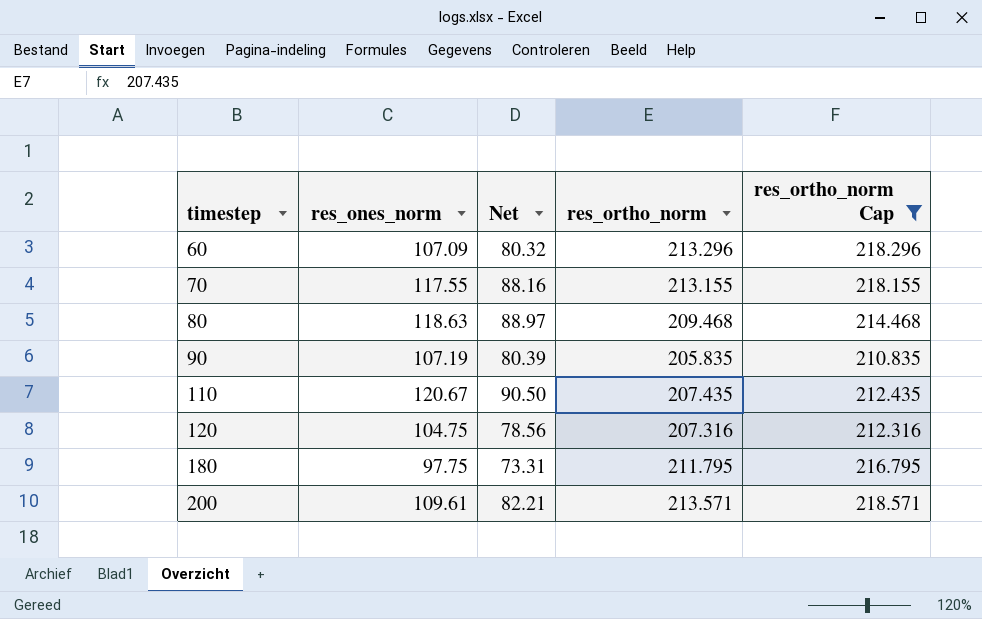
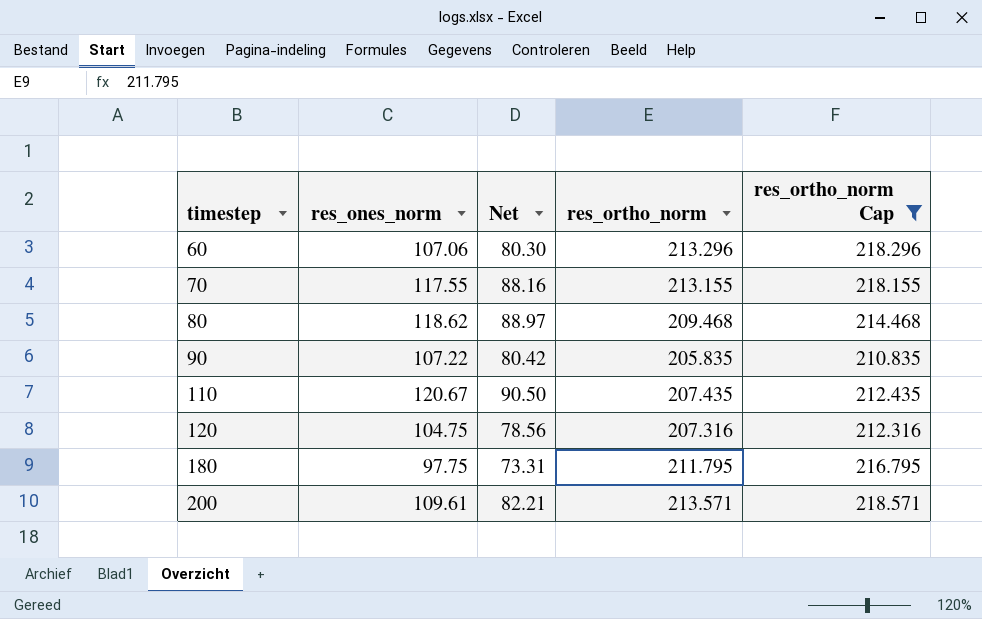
60 | res_ones_norm: 107.09 -> 107.06
60 | Net: 80.32 -> 80.30
80 | res_ones_norm: 118.63 -> 118.62
90 | res_ones_norm: 107.19 -> 107.22
90 | Net: 80.39 -> 80.42

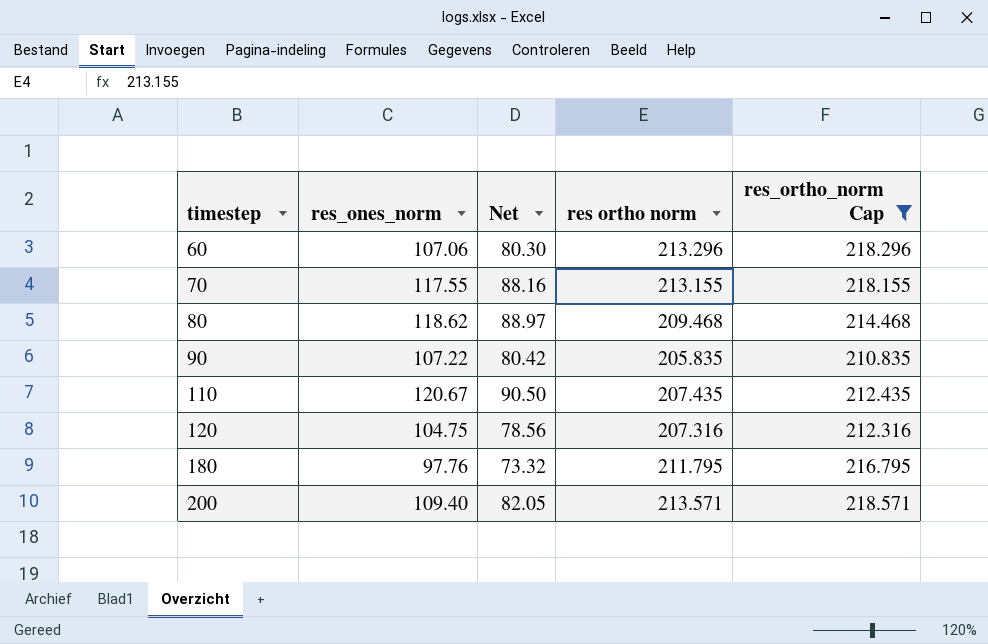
column name: res_ortho_norm -> res ortho norm
180 | res_ones_norm: 97.75 -> 97.76
180 | Net: 73.31 -> 73.32
200 | res_ones_norm: 109.61 -> 109.40
200 | Net: 82.21 -> 82.05

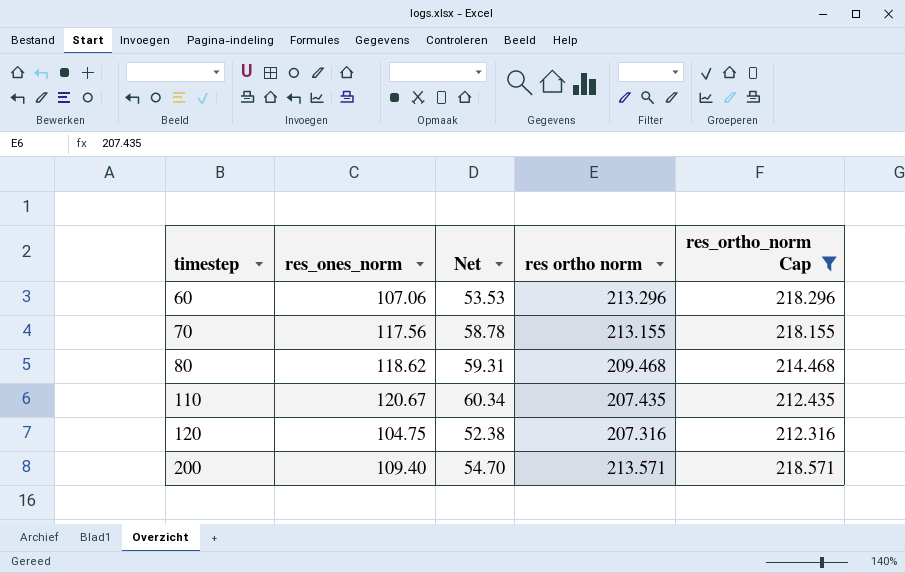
column Net | formula: [res_ones_norm] * 0.75 -> [res_ones_norm] * 0.5
row 90: 107.22 | 80.42 | 205.835 | 210.835 -> none
row 180: 97.76 | 73.32 | 211.795 | 216.795 -> none
70 | res_ones_norm: 117.55 -> 117.56

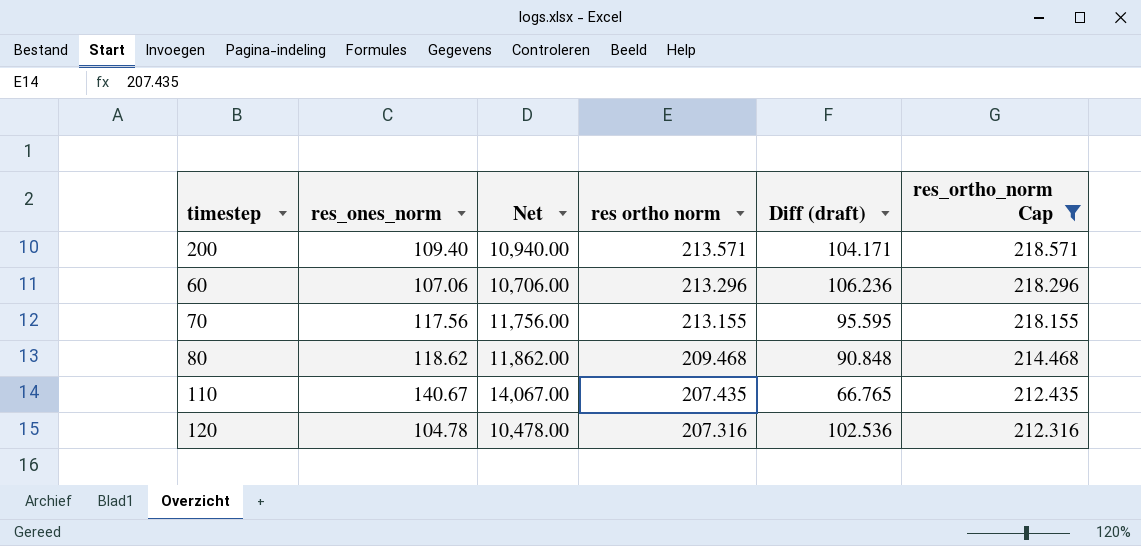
row order: timestep ascending -> res ortho norm descending
column Net | formula: [res_ones_norm] * 0.5 -> [res_ones_norm] * 100
column Diff (draft) | formula: none -> [res ortho norm] - [res_ones_norm]
110 | res_ones_norm: 120.67 -> 140.67
120 | res_ones_norm: 104.75 -> 104.78

